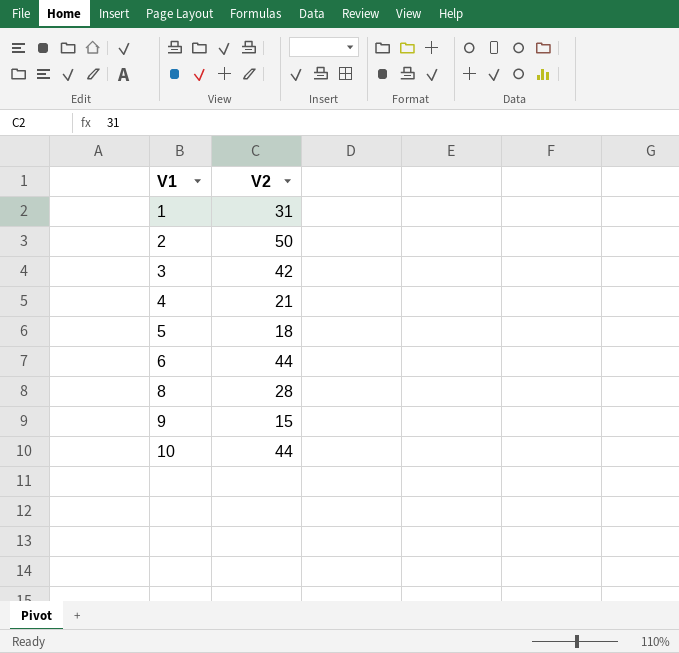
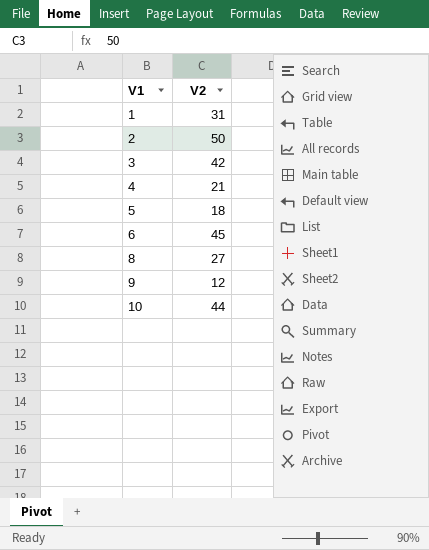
6 | V2: 44 -> 45
8 | V2: 28 -> 27
9 | V2: 15 -> 12

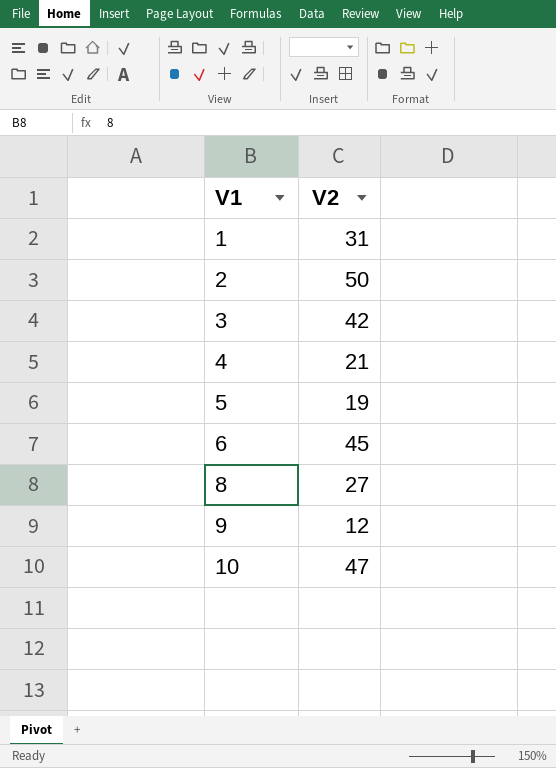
5 | V2: 18 -> 19
10 | V2: 44 -> 47

